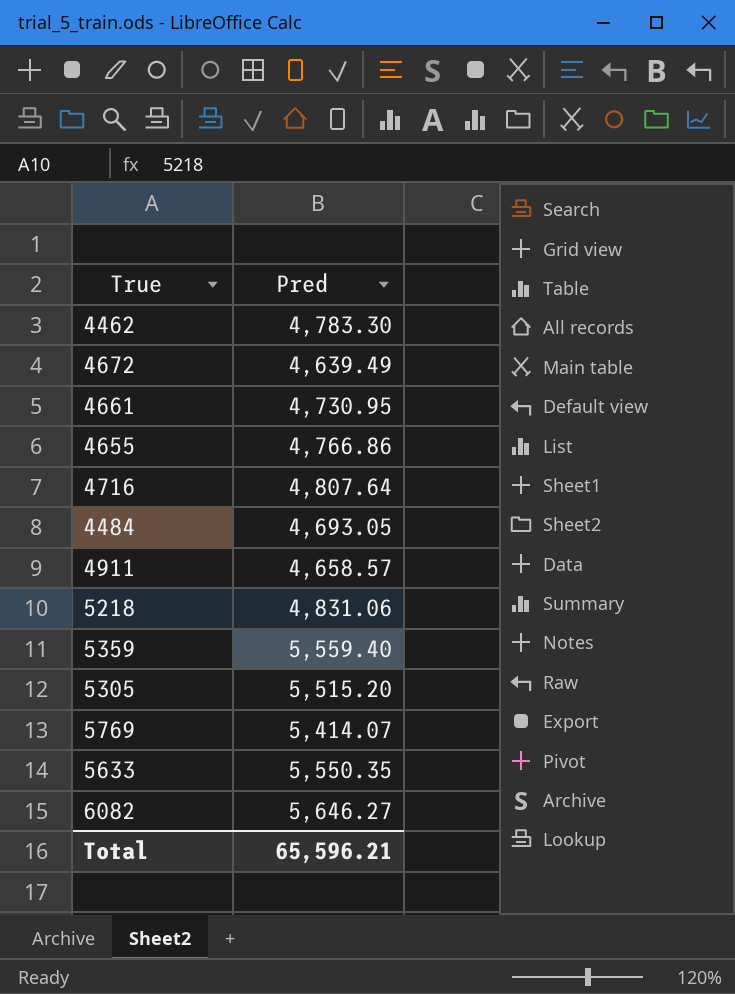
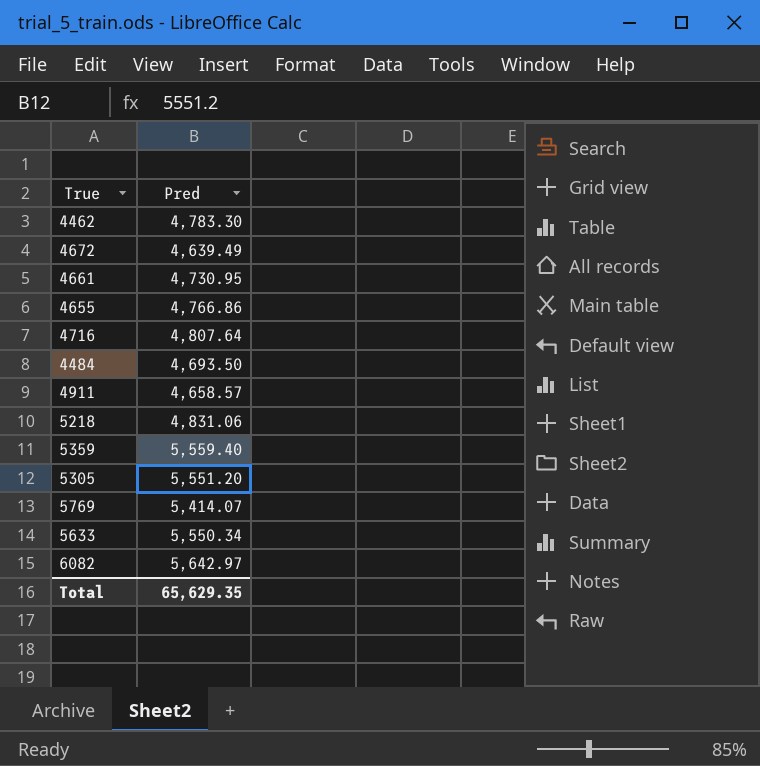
4484 | Pred: 4,693.05 -> 4,693.50
5305 | Pred: 5,515.20 -> 5,551.20
5633 | Pred: 5,550.35 -> 5,550.34
6082 | Pred: 5,646.27 -> 5,642.97
Total | Pred: 65,596.21 -> 65,629.35

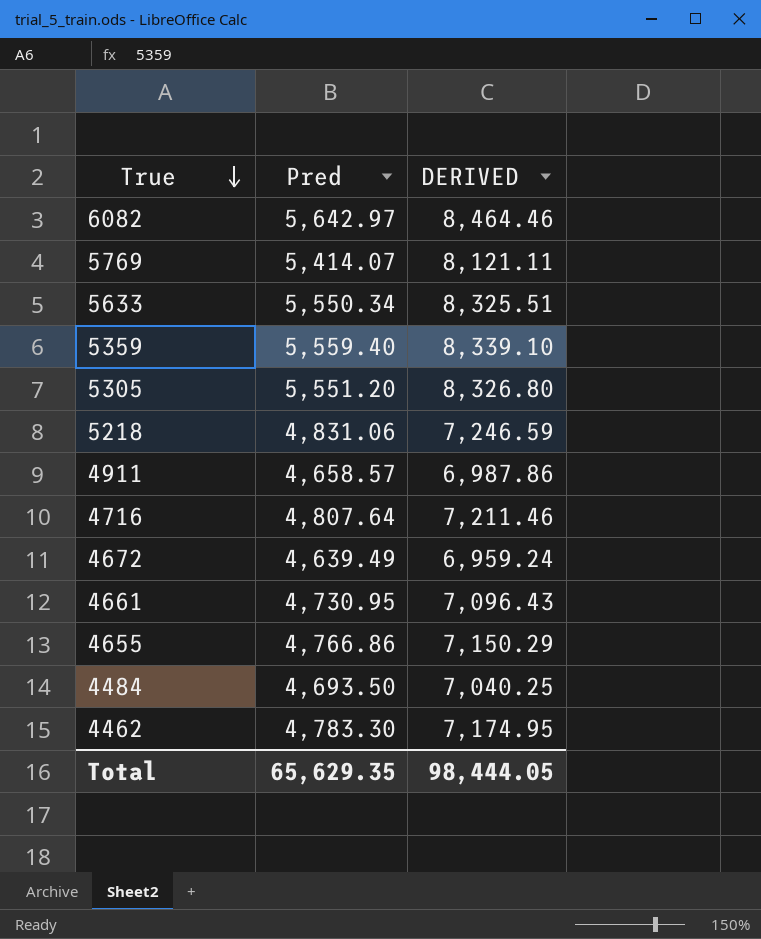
row order: none -> True descending
column DERIVED | formula: none -> [Pred] * 1.5

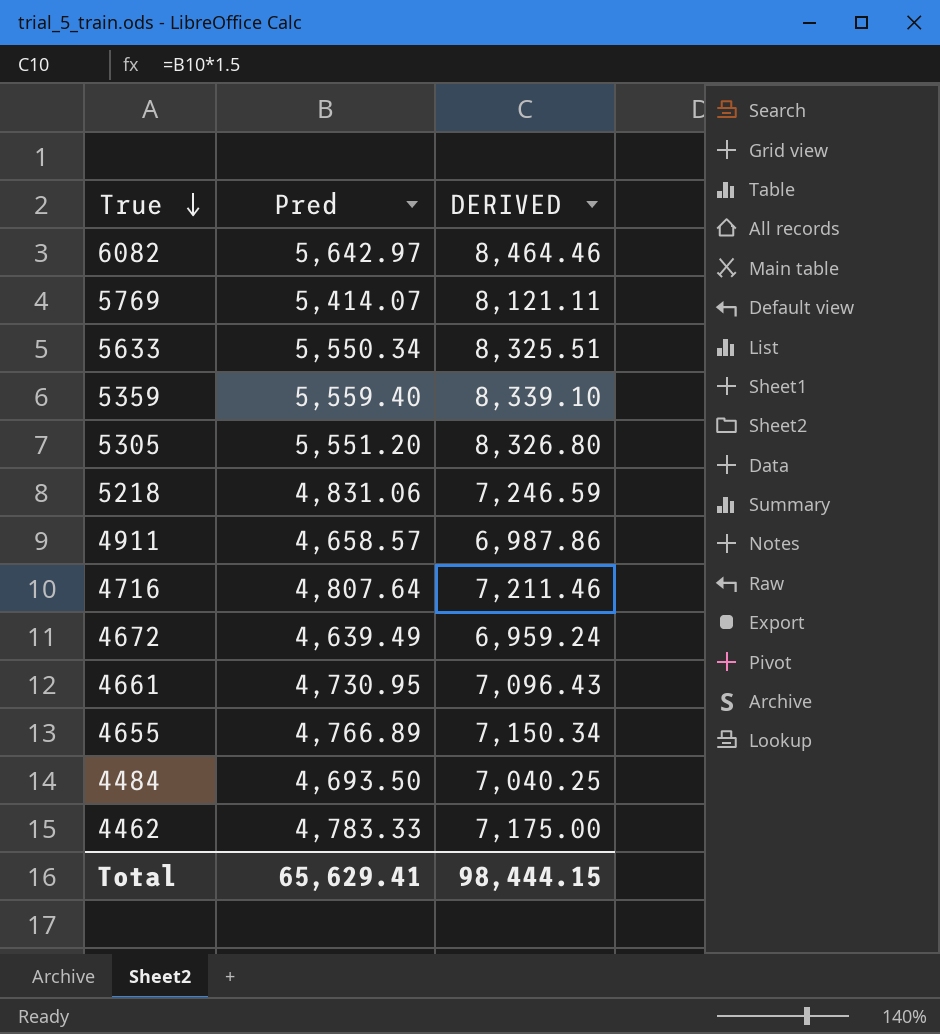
4655 | Pred: 4,766.86 -> 4,766.89
4655 | DERIVED: 7,150.29 -> 7,150.34
4462 | Pred: 4,783.30 -> 4,783.33
4462 | DERIVED: 7,174.95 -> 7,175.00
Total | Pred: 65,629.35 -> 65,629.41
Total | DERIVED: 98,444.05 -> 98,444.15

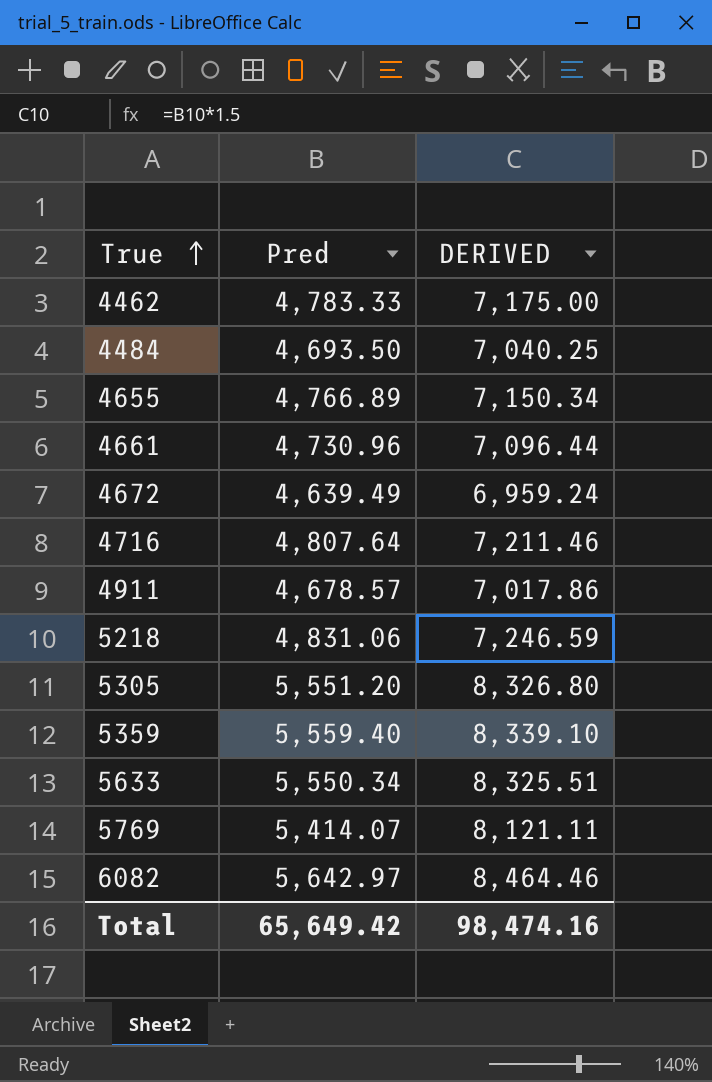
row order: True descending -> True ascending
4661 | Pred: 4,730.95 -> 4,730.96
4661 | DERIVED: 7,096.43 -> 7,096.44
4911 | Pred: 4,658.57 -> 4,678.57
4911 | DERIVED: 6,987.86 -> 7,017.86
Total | Pred: 65,629.41 -> 65,649.42
Total | DERIVED: 98,444.15 -> 98,474.16

